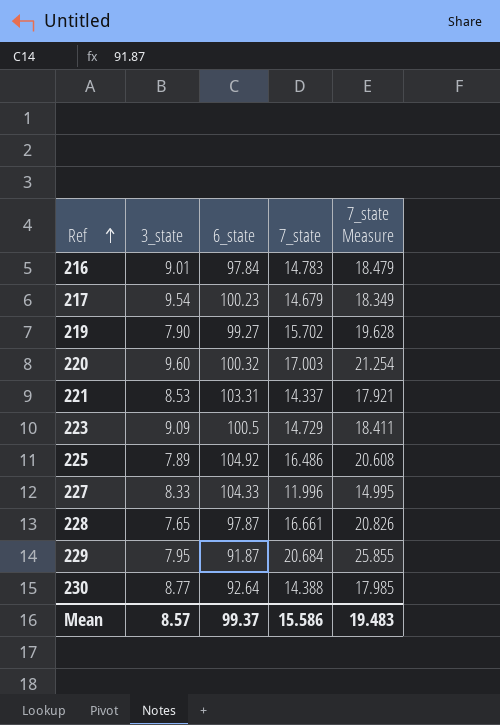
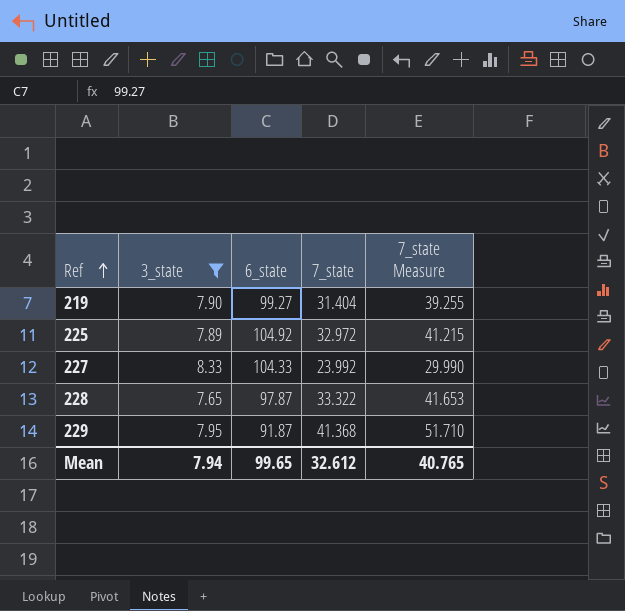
filter: none -> 3_state <= 8.33
219 | 7_state: 15.702 -> 31.404
219 | 7_state Measure: 19.628 -> 39.255
225 | 7_state: 16.486 -> 32.972
225 | 7_state Measure: 20.608 -> 41.215
227 | 7_state: 11.996 -> 23.992
227 | 7_state Measure: 14.995 -> 29.990
228 | 7_state: 16.661 -> 33.322
228 | 7_state Measure: 20.826 -> 41.653
229 | 7_state: 20.684 -> 41.368
229 | 7_state Measure: 25.855 -> 51.710
Mean | 3_state: 8.57 -> 7.94
Mean | 6_state: 99.37 -> 99.65
Mean | 7_state: 15.586 -> 32.612
Mean | 7_state Measure: 19.483 -> 40.765

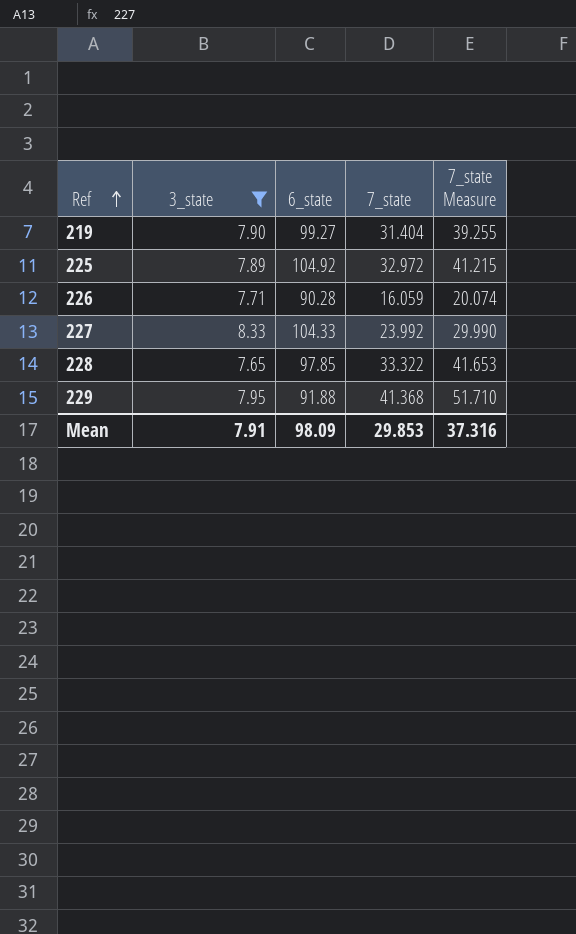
row 226: none -> 7.71 | 90.28 | 16.059 | 20.074
228 | 6_state: 97.87 -> 97.85
229 | 6_state: 91.87 -> 91.88
Mean | 3_state: 7.94 -> 7.91
Mean | 6_state: 99.65 -> 98.09
Mean | 7_state: 32.612 -> 29.853
Mean | 7_state Measure: 40.765 -> 37.316

